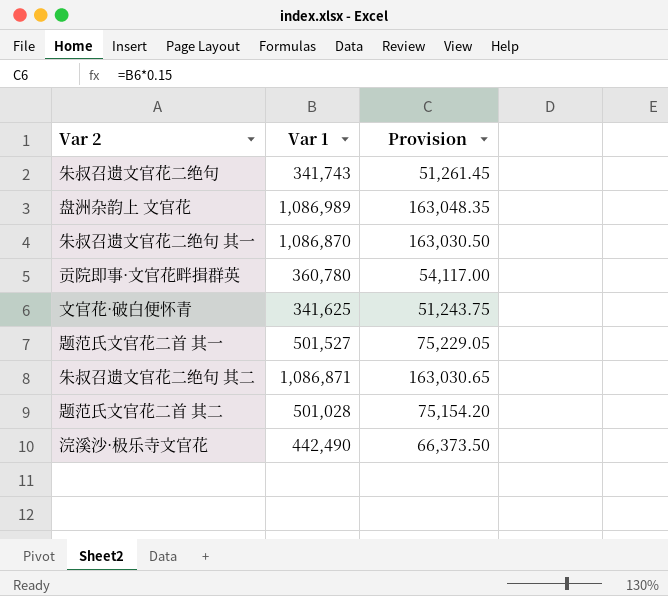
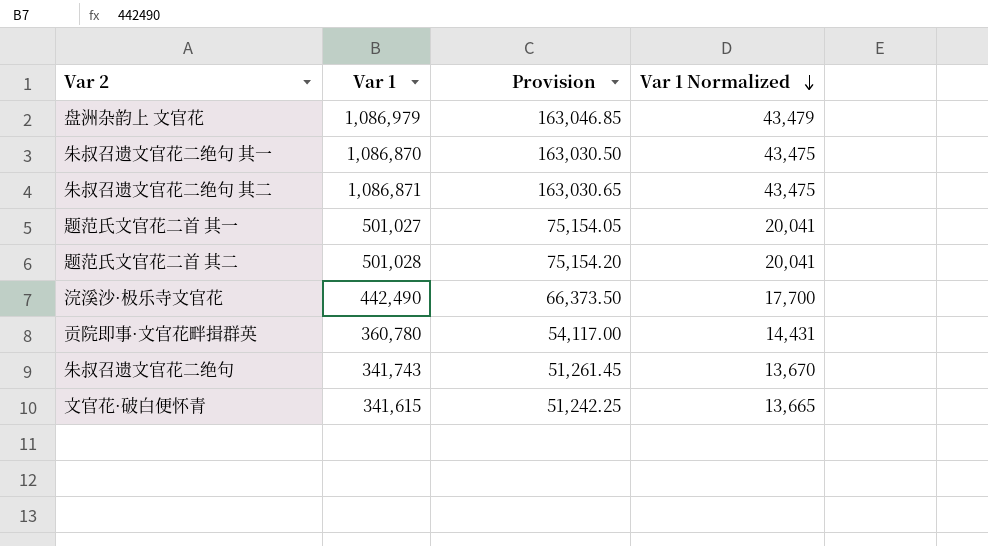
row order: none -> Var 1 Normalized descending
column Var 1 Normalized | formula: none -> [Var 1] * 0.04
盘洲杂韵上 文官花 | Var 1: 1,086,989 -> 1,086,979
盘洲杂韵上 文官花 | Provision: 163,048.35 -> 163,046.85
题范氏文官花二首 其一 | Var 1: 501,527 -> 501,027
题范氏文官花二首 其一 | Provision: 75,229.05 -> 75,154.05
文官花·破白便怀青 | Var 1: 341,625 -> 341,615
文官花·破白便怀青 | Provision: 51,243.75 -> 51,242.25

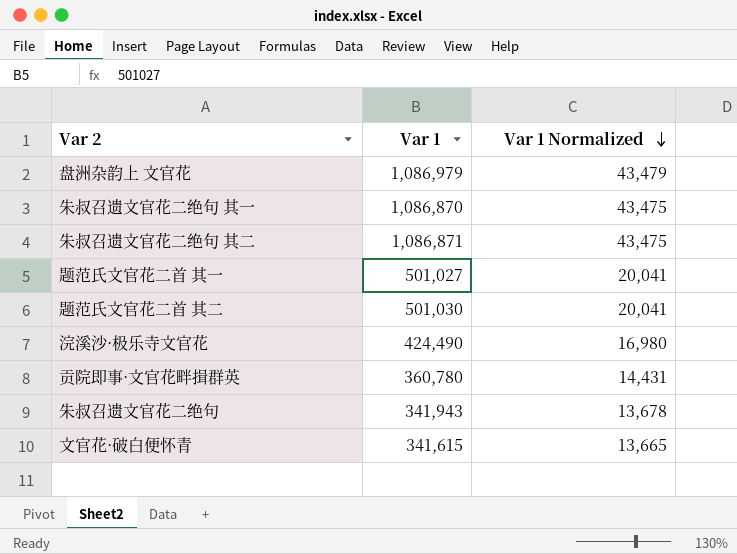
column Provision | formula: [Var 1] * 0.15 -> none
题范氏文官花二首 其二 | Var 1: 501,028 -> 501,030
浣溪沙·极乐寺文官花 | Var 1: 442,490 -> 424,490
浣溪沙·极乐寺文官花 | Var 1 Normalized: 17,700 -> 16,980
朱叔召遗文官花二绝句 | Var 1: 341,743 -> 341,943
朱叔召遗文官花二绝句 | Var 1 Normalized: 13,670 -> 13,678

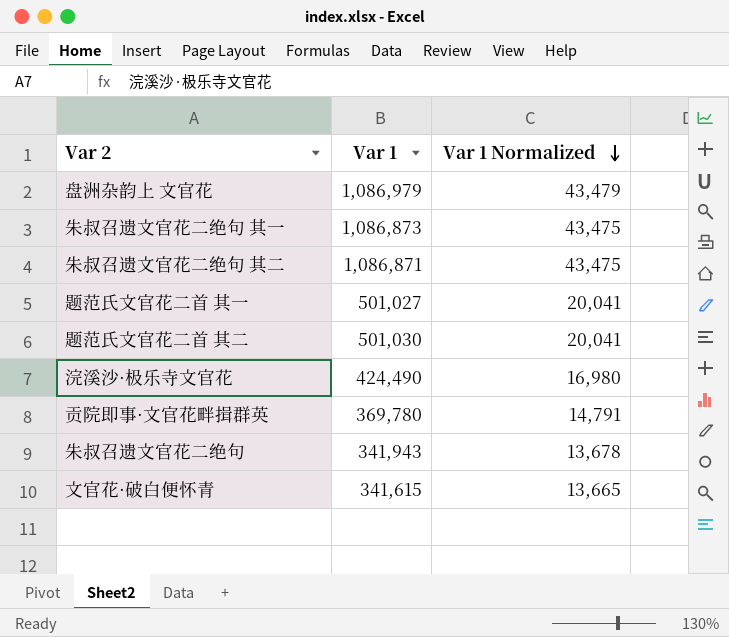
朱叔召遗文官花二绝句 其一 | Var 1: 1,086,870 -> 1,086,873
贡院即事·文官花畔揖群英 | Var 1: 360,780 -> 369,780
贡院即事·文官花畔揖群英 | Var 1 Normalized: 14,431 -> 14,791

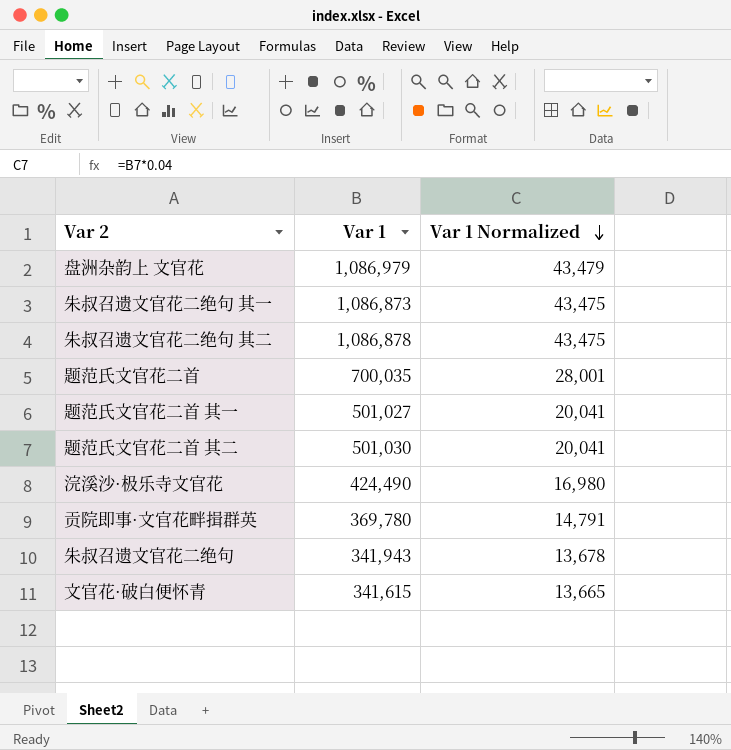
朱叔召遗文官花二绝句 其二 | Var 1: 1,086,871 -> 1,086,878
row 题范氏文官花二首: none -> 700,035 | 28,001

